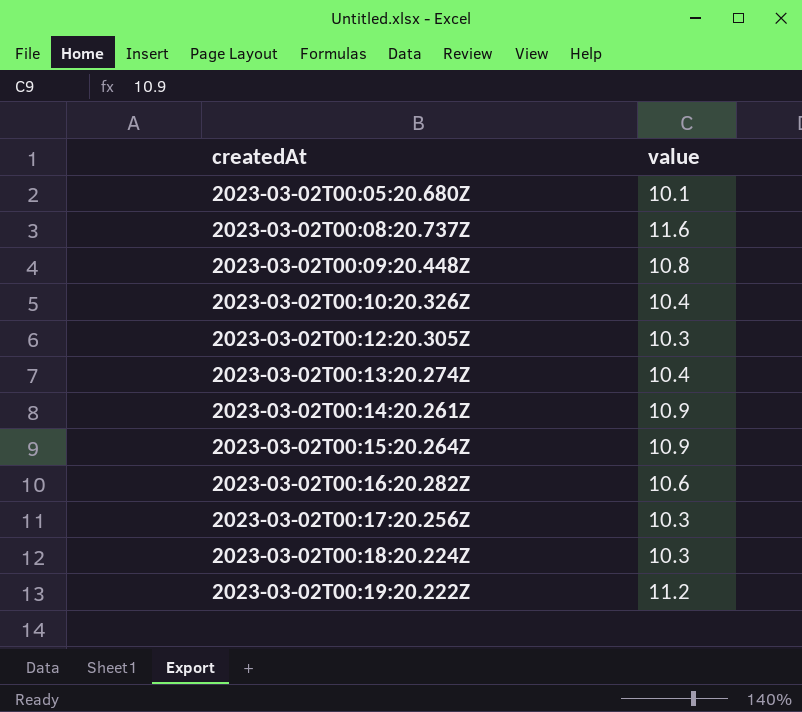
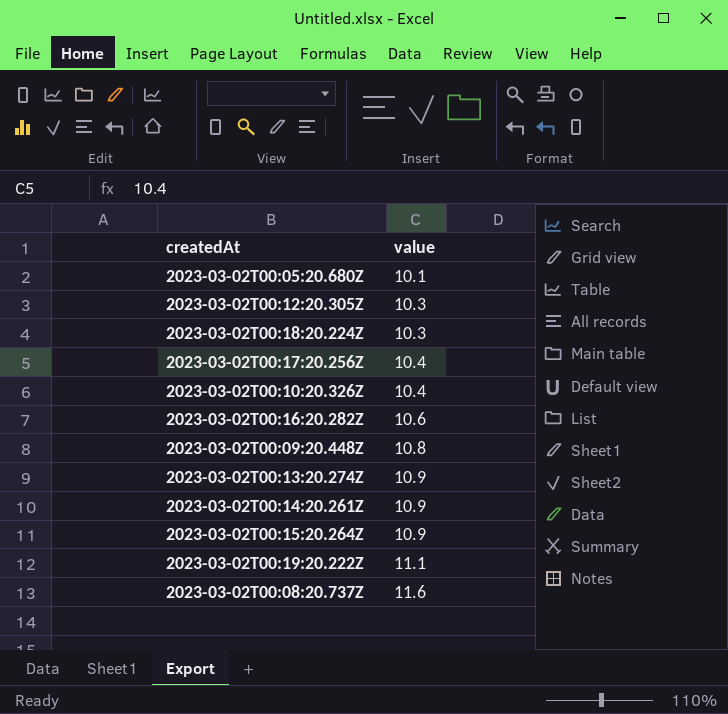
row order: createdAt ascending -> value ascending
2023-03-02T00:17:20.256Z | value: 10.3 -> 10.4
2023-03-02T00:13:20.274Z | value: 10.4 -> 10.9
2023-03-02T00:19:20.222Z | value: 11.2 -> 11.1

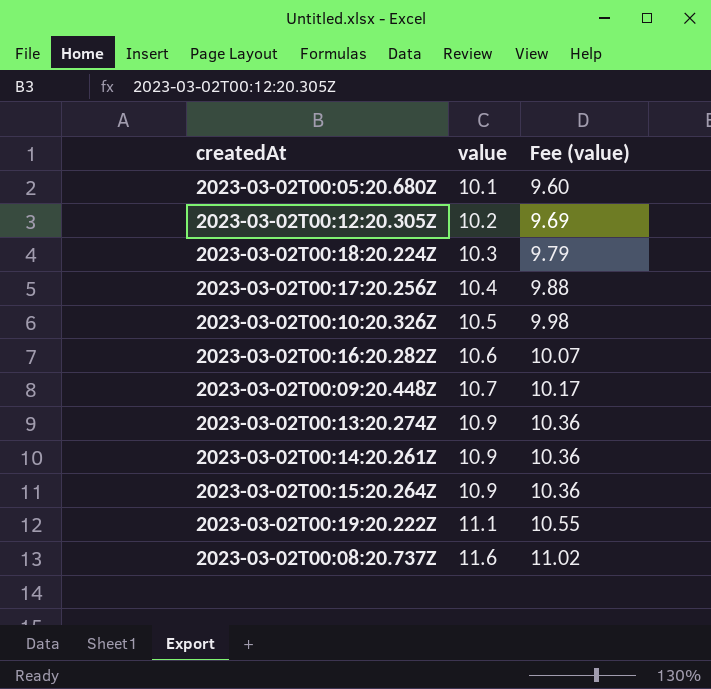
column Fee (value) | formula: none -> [value] * 0.95
2023-03-02T00:12:20.305Z | value: 10.3 -> 10.2
2023-03-02T00:10:20.326Z | value: 10.4 -> 10.5
2023-03-02T00:09:20.448Z | value: 10.8 -> 10.7

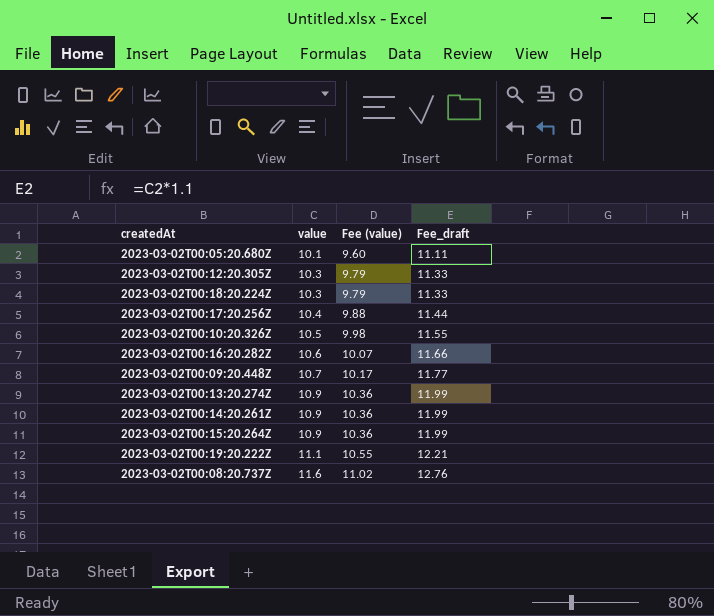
column Fee_draft | formula: none -> [value] * 1.1
2023-03-02T00:12:20.305Z | value: 10.2 -> 10.3
2023-03-02T00:12:20.305Z | Fee (value): 9.69 -> 9.79

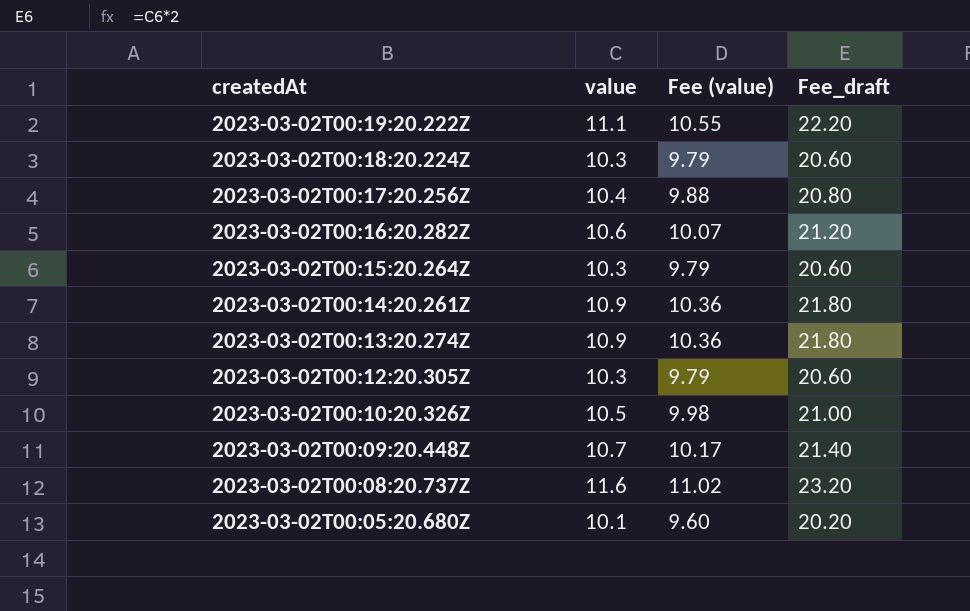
row order: value ascending -> createdAt descending
column Fee_draft | formula: [value] * 1.1 -> [value] * 2
2023-03-02T00:15:20.264Z | value: 10.9 -> 10.3
2023-03-02T00:15:20.264Z | Fee (value): 10.36 -> 9.79

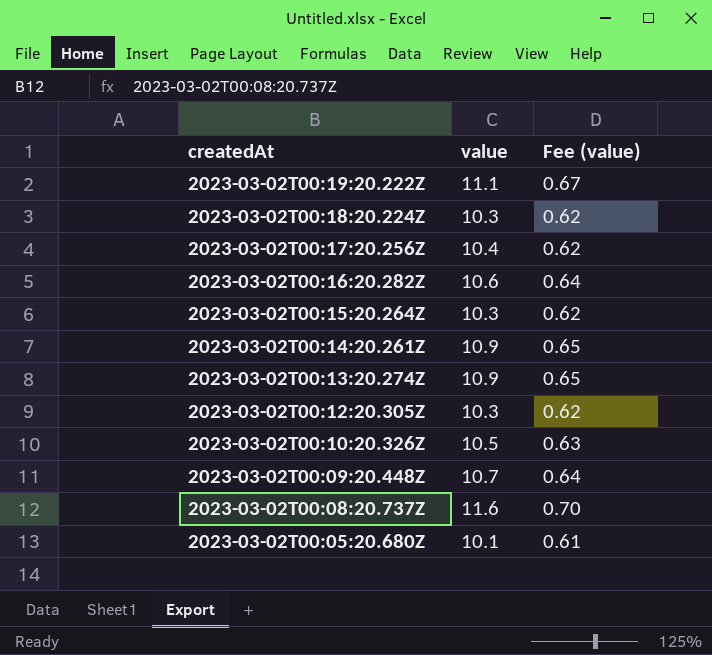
column Fee_draft | formula: [value] * 2 -> none
column Fee (value) | formula: [value] * 0.95 -> [value] * 0.06

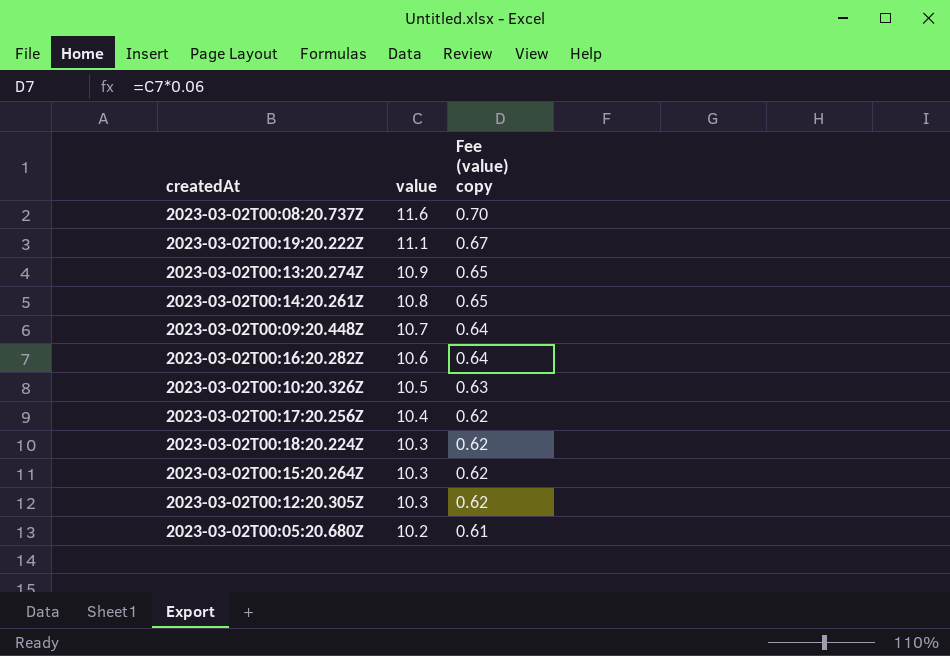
row order: createdAt descending -> value descending
column name: Fee (value) -> Fee (value) copy
2023-03-02T00:14:20.261Z | value: 10.9 -> 10.8
2023-03-02T00:05:20.680Z | value: 10.1 -> 10.2

